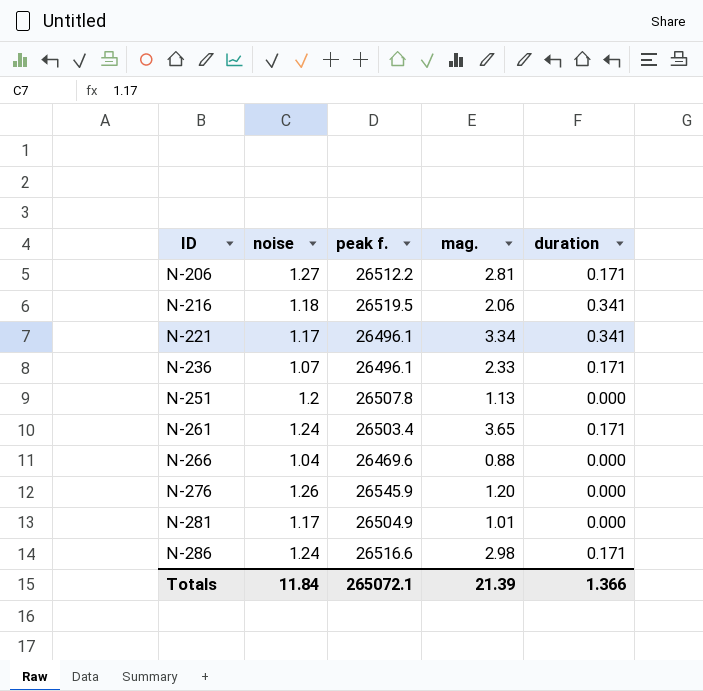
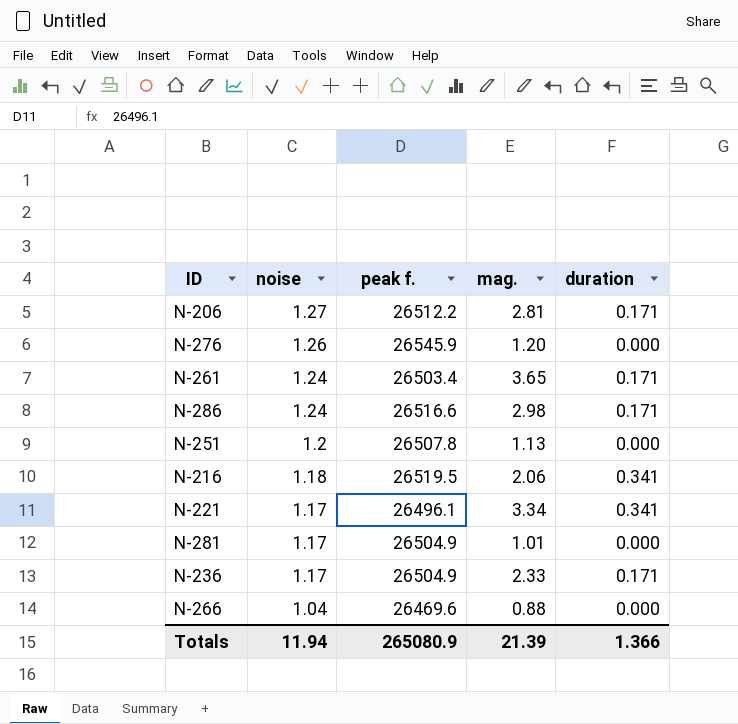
row order: ID ascending -> noise descending
N-236 | noise: 1.07 -> 1.17
N-236 | peak f.: 26496.1 -> 26504.9
Totals | noise: 11.84 -> 11.94
Totals | peak f.: 265072.1 -> 265080.9

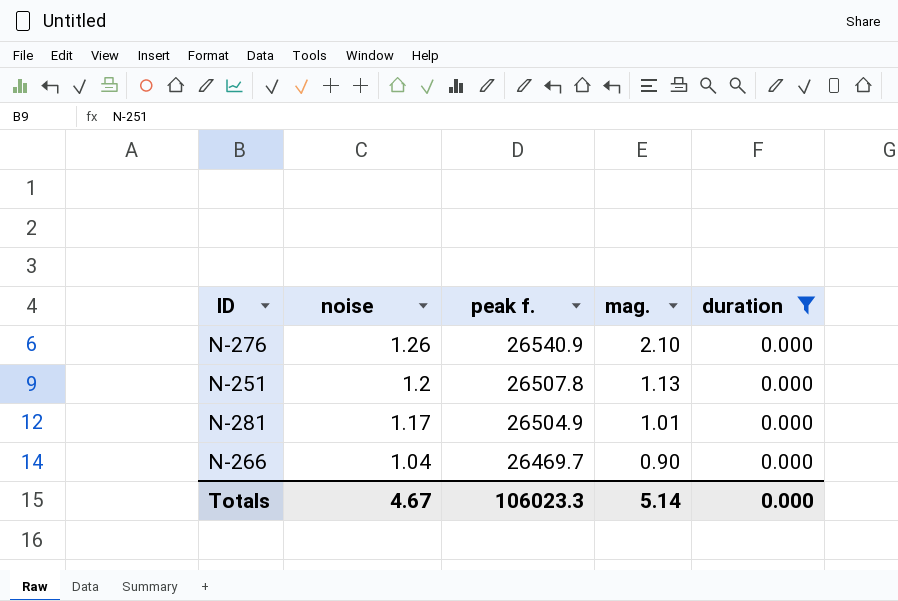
filter: none -> duration = 0.000
N-276 | peak f.: 26545.9 -> 26540.9
N-276 | mag.: 1.20 -> 2.10
N-266 | peak f.: 26469.6 -> 26469.7
N-266 | mag.: 0.88 -> 0.90
Totals | noise: 11.94 -> 4.67
Totals | peak f.: 265080.9 -> 106023.3
Totals | mag.: 21.39 -> 5.14
Totals | duration: 1.366 -> 0.000

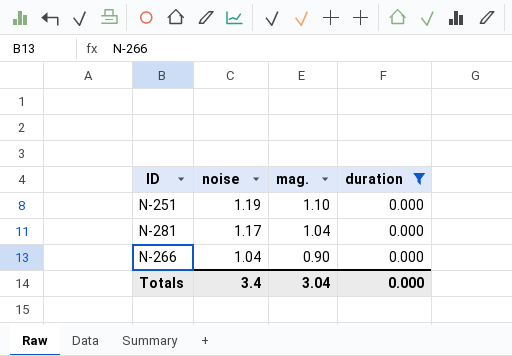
column peak f. | position: 3 -> none
row N-276: 1.26 | 26540.9 | 2.10 | 0.000 -> none
N-251 | noise: 1.2 -> 1.19
N-251 | mag.: 1.13 -> 1.10
N-281 | mag.: 1.01 -> 1.04
Totals | noise: 4.67 -> 3.4
Totals | mag.: 5.14 -> 3.04

